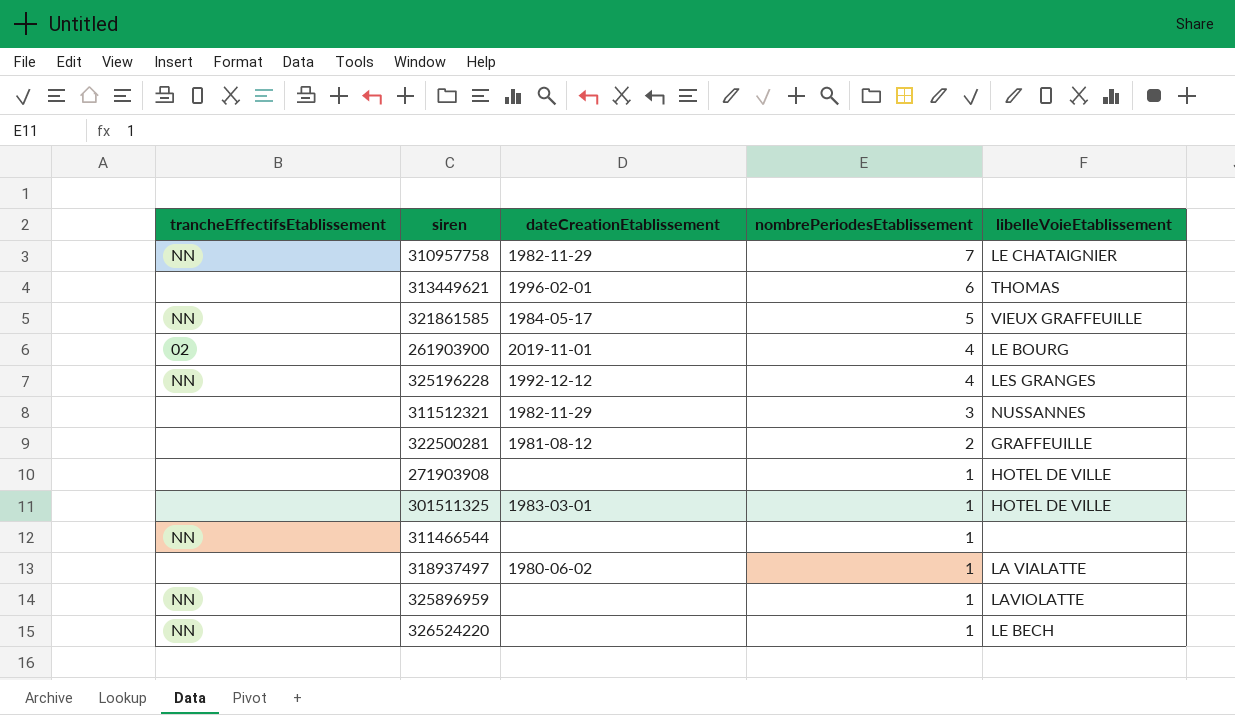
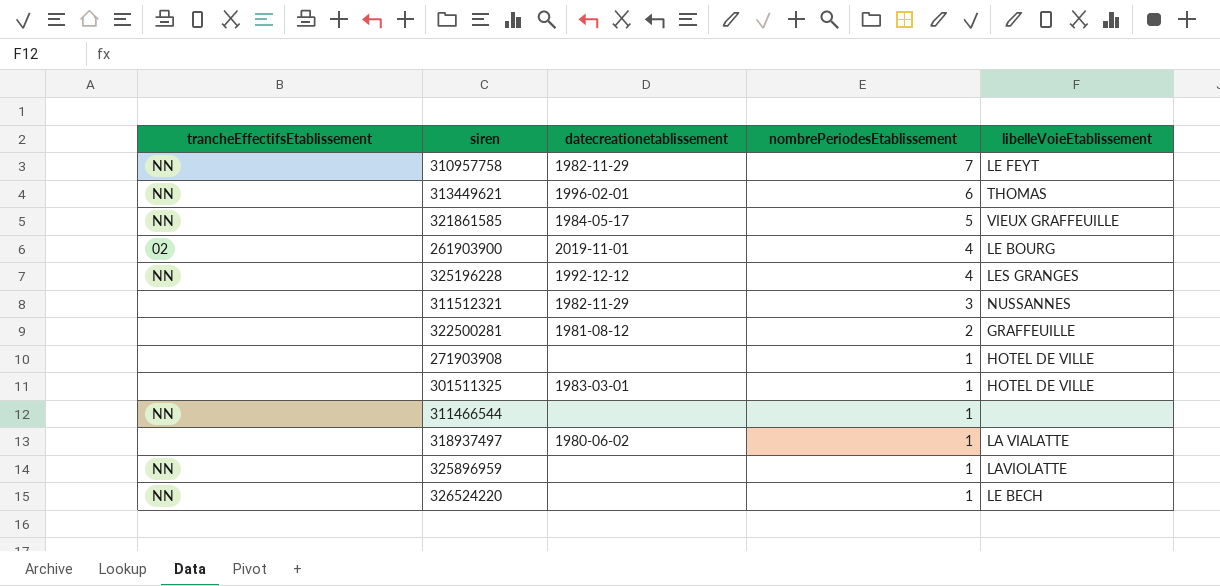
column name: dateCreationEtablissement -> datecreationetablissement
310957758 | libelleVoieEtablissement: LE CHATAIGNIER -> LE FEYT
313449621 | trancheEffectifsEtablissement: none -> NN

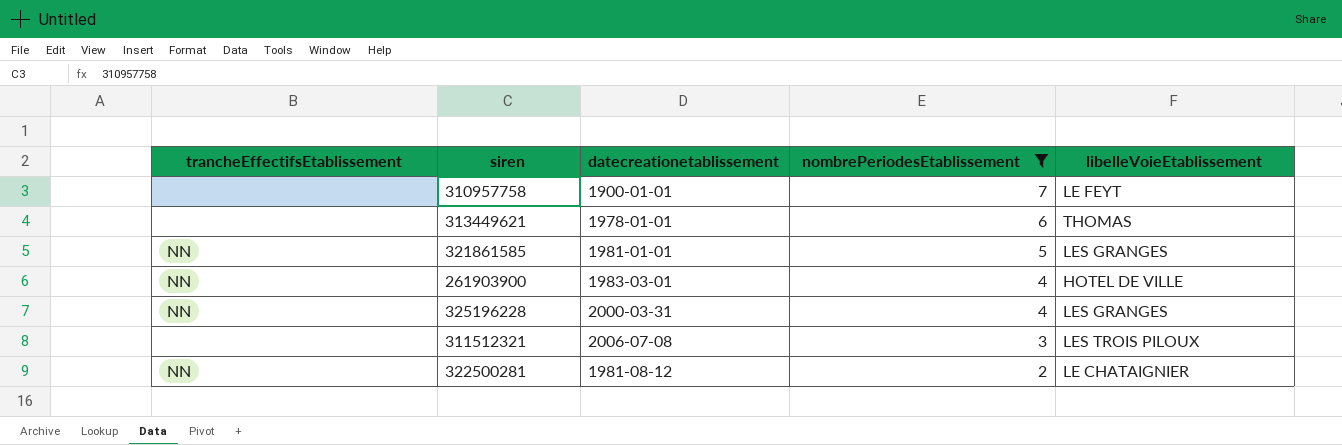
filter: none -> nombrePeriodesEtablissement != 1
310957758 | trancheEffectifsEtablissement: NN -> none
310957758 | datecreationetablissement: 1982-11-29 -> 1900-01-01
313449621 | trancheEffectifsEtablissement: NN -> none
313449621 | datecreationetablissement: 1996-02-01 -> 1978-01-01
321861585 | datecreationetablissement: 1984-05-17 -> 1981-01-01
321861585 | libelleVoieEtablissement: VIEUX GRAFFEUILLE -> LES GRANGES
261903900 | trancheEffectifsEtablissement: 02 -> NN
261903900 | datecreationetablissement: 2019-11-01 -> 1983-03-01
261903900 | libelleVoieEtablissement: LE BOURG -> HOTEL DE VILLE
325196228 | datecreationetablissement: 1992-12-12 -> 2000-03-31
311512321 | datecreationetablissement: 1982-11-29 -> 2006-07-08
311512321 | libelleVoieEtablissement: NUSSANNES -> LES TROIS PILOUX
322500281 | trancheEffectifsEtablissement: none -> NN
322500281 | libelleVoieEtablissement: GRAFFEUILLE -> LE CHATAIGNIER

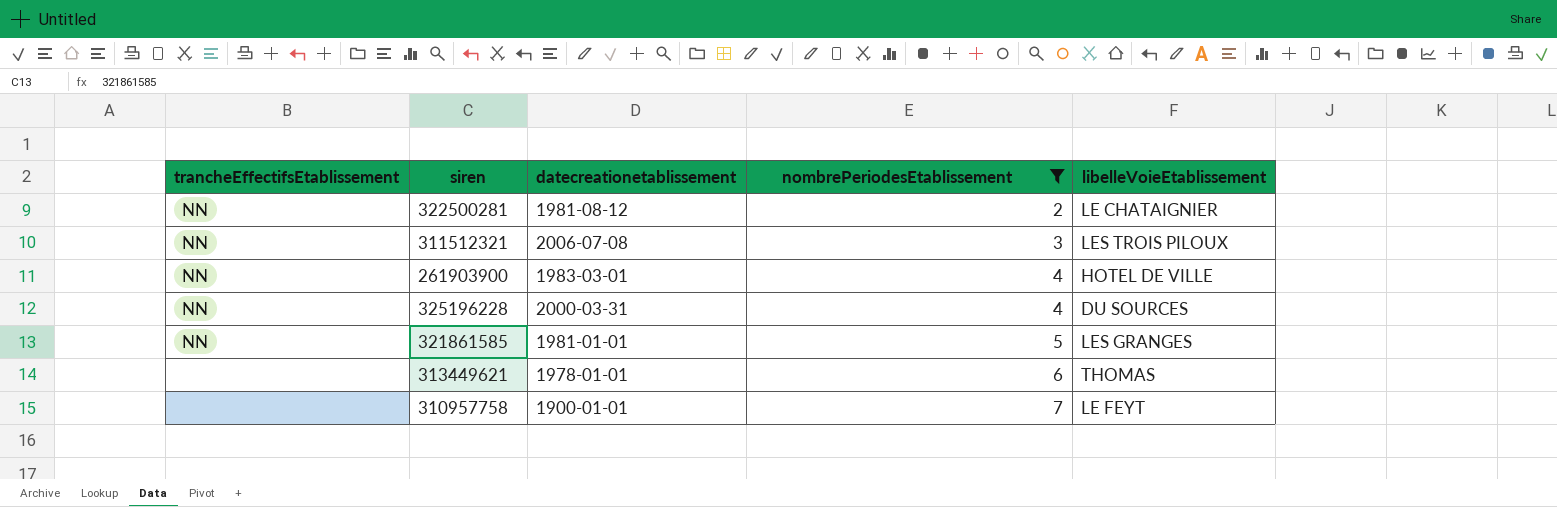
row order: nombrePeriodesEtablissement descending -> nombrePeriodesEtablissement ascending
311512321 | trancheEffectifsEtablissement: none -> NN
325196228 | libelleVoieEtablissement: LES GRANGES -> DU SOURCES

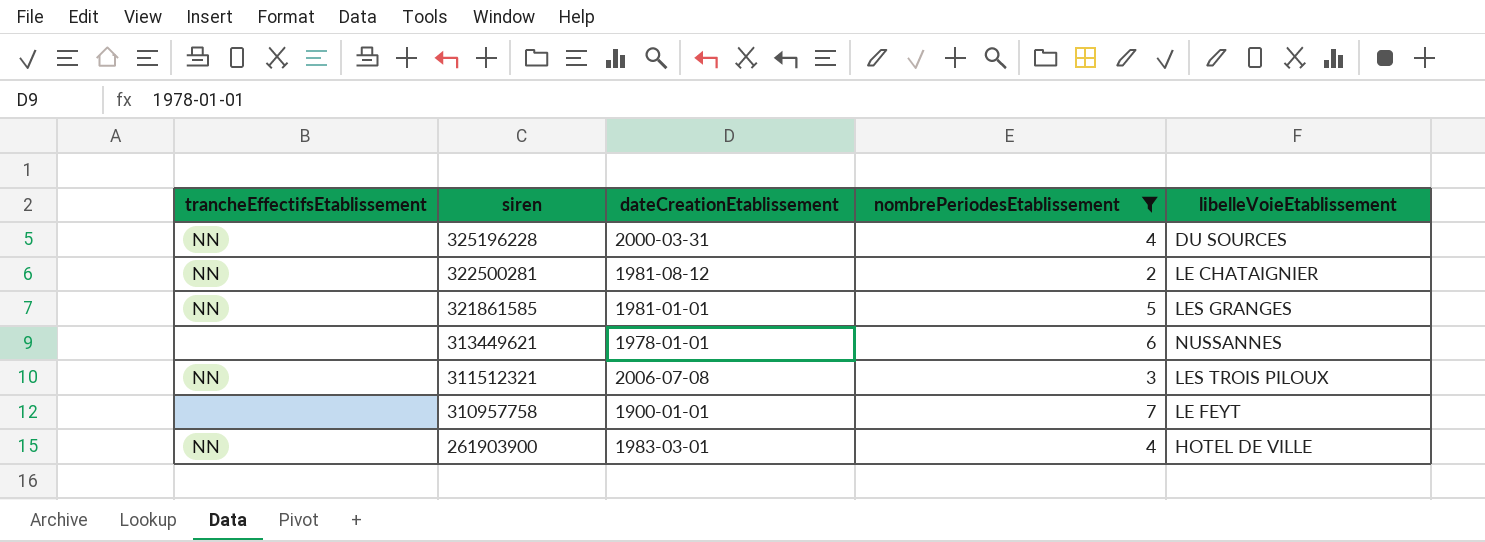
row order: nombrePeriodesEtablissement ascending -> siren descending
column name: datecreationetablissement -> dateCreationEtablissement
313449621 | libelleVoieEtablissement: THOMAS -> NUSSANNES

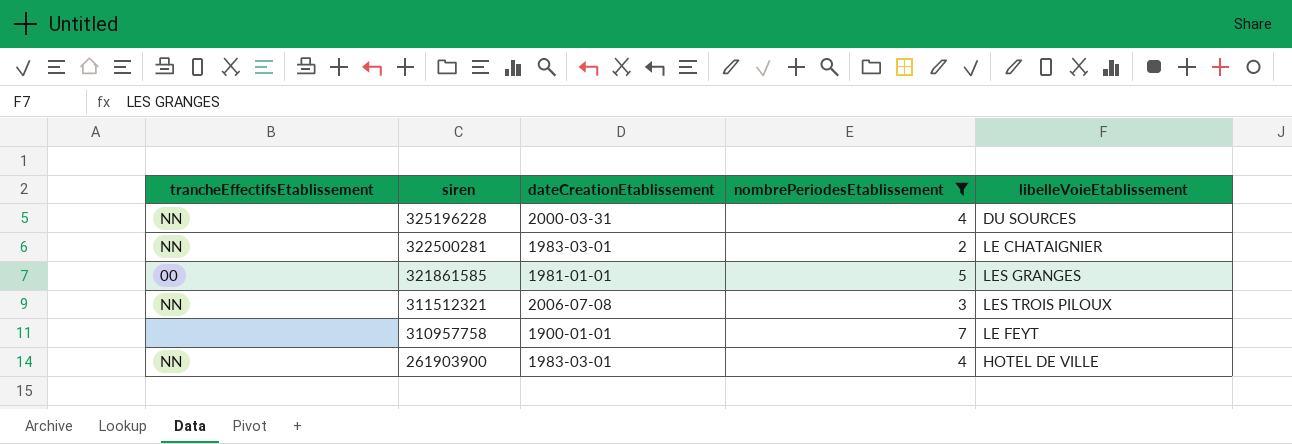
row 313449621: none | 1978-01-01 | 6 | NUSSANNES -> none
322500281 | dateCreationEtablissement: 1981-08-12 -> 1983-03-01
321861585 | trancheEffectifsEtablissement: NN -> 00

